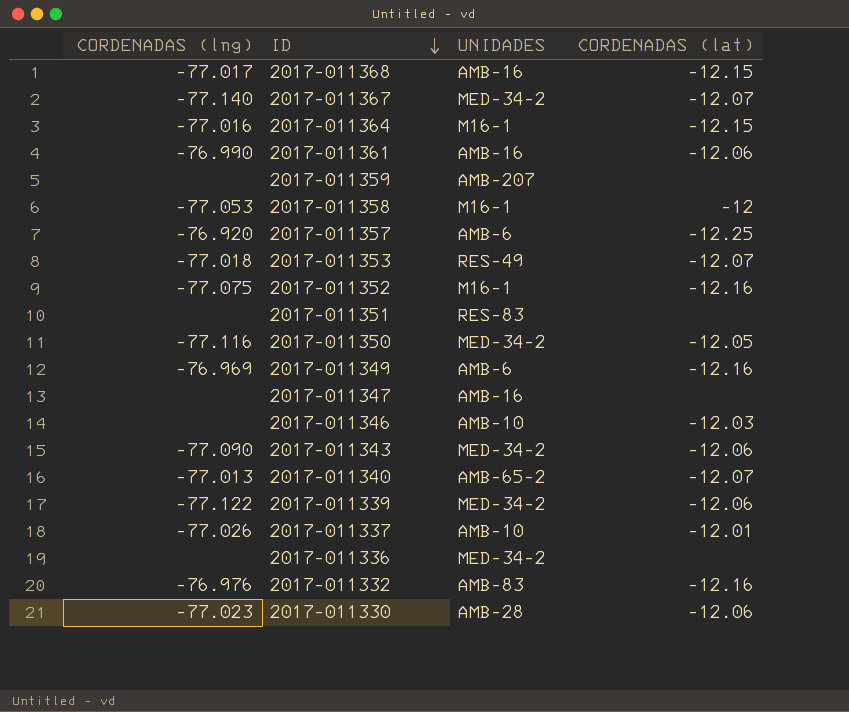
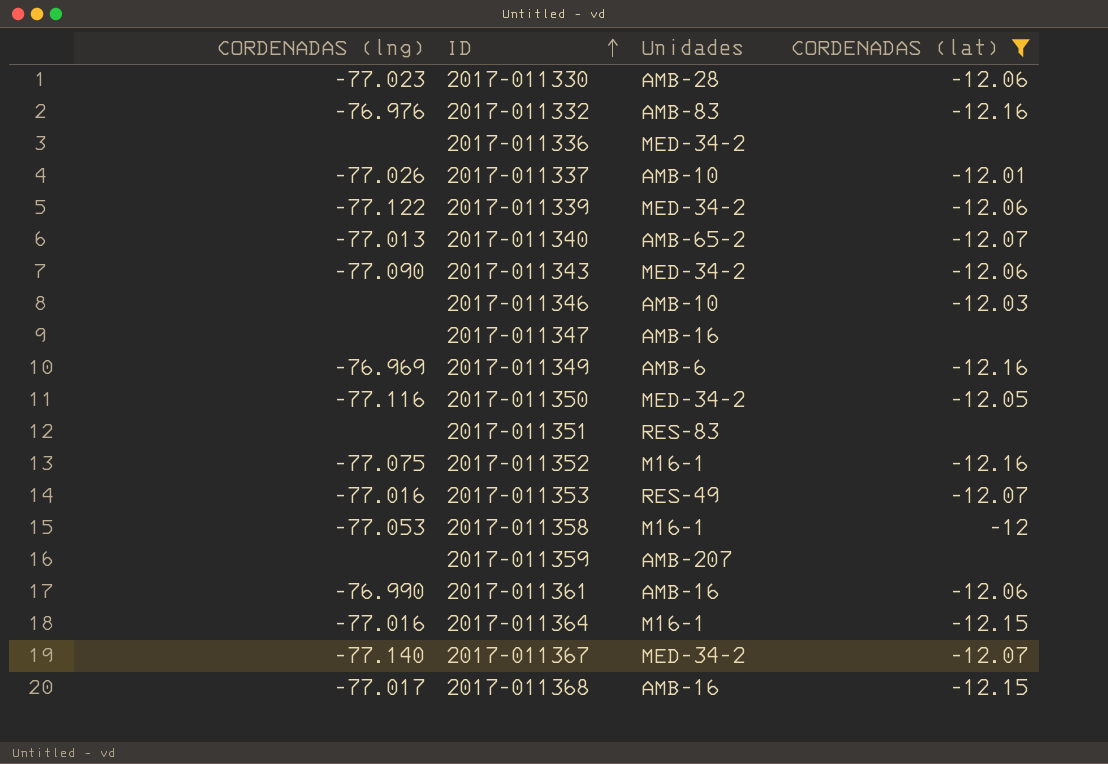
filter: none -> CORDENADAS (lat) != -12.25
row order: ID descending -> ID ascending
column name: UNIDADES -> Unidades
2017-011353 | CORDENADAS (lng): -77.018 -> -77.016

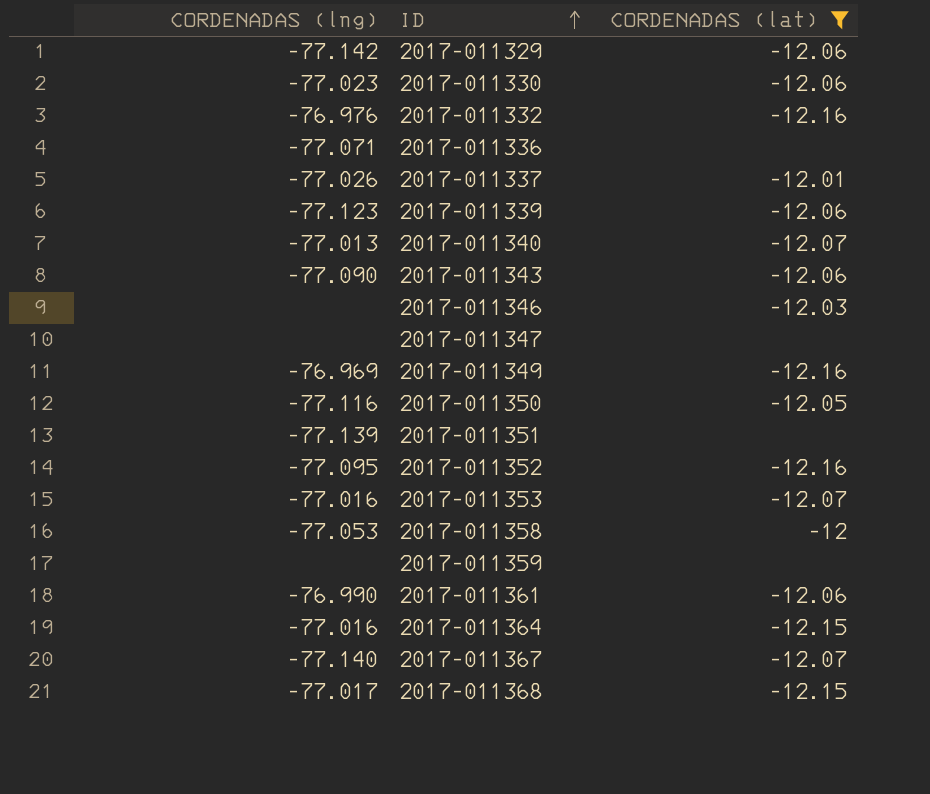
column Unidades | position: 3 -> none
row 2017-011329: none -> -77.142 | -12.06
2017-011336 | CORDENADAS (lng): none -> -77.071
2017-011339 | CORDENADAS (lng): -77.122 -> -77.123
2017-011351 | CORDENADAS (lng): none -> -77.139
2017-011352 | CORDENADAS (lng): -77.075 -> -77.095

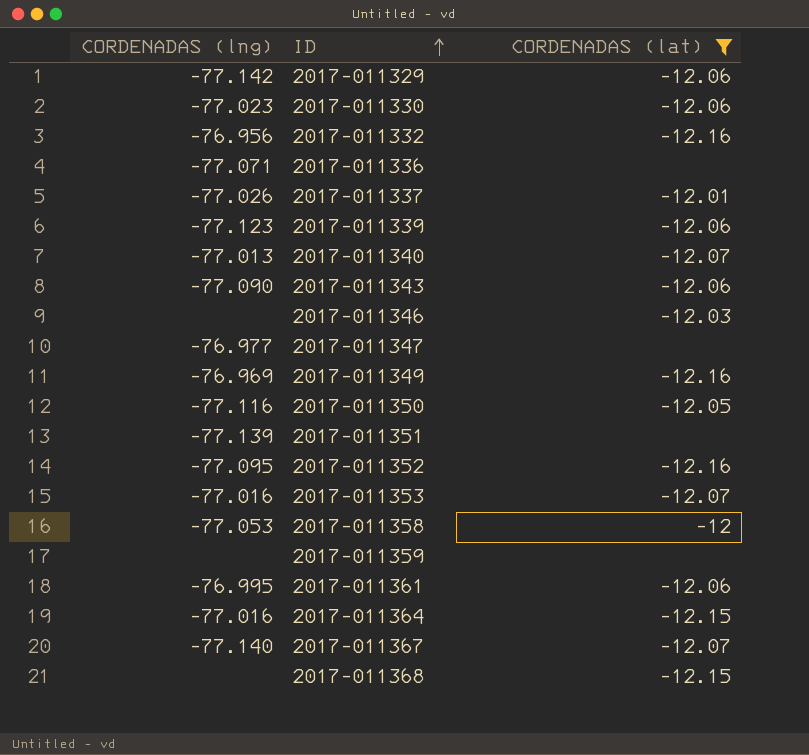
2017-011332 | CORDENADAS (lng): -76.976 -> -76.956
2017-011347 | CORDENADAS (lng): none -> -76.977
2017-011361 | CORDENADAS (lng): -76.990 -> -76.995
2017-011368 | CORDENADAS (lng): -77.017 -> none

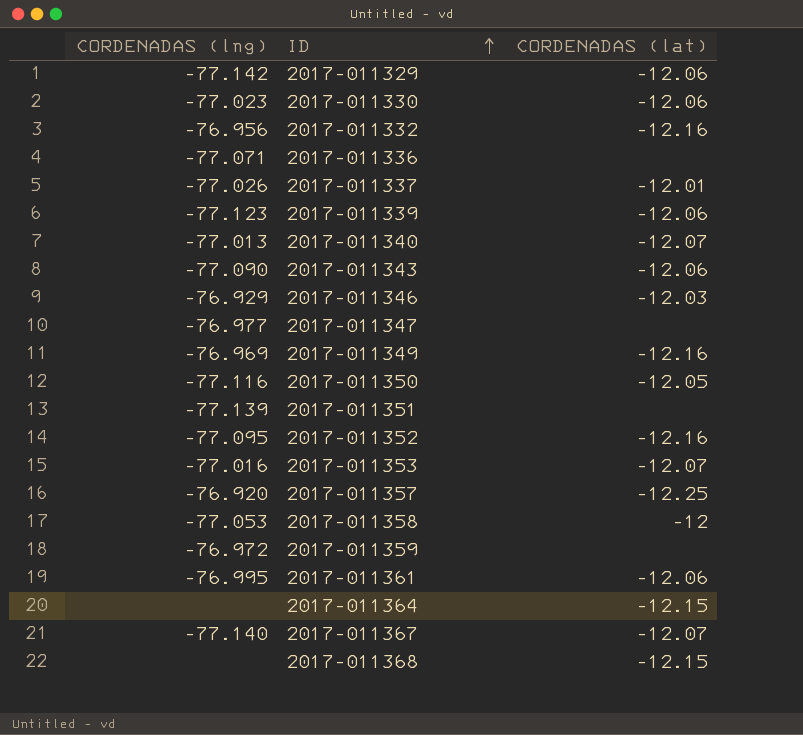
filter: CORDENADAS (lat) != -12.25 -> none
2017-011346 | CORDENADAS (lng): none -> -76.929
2017-011359 | CORDENADAS (lng): none -> -76.972
2017-011364 | CORDENADAS (lng): -77.016 -> none

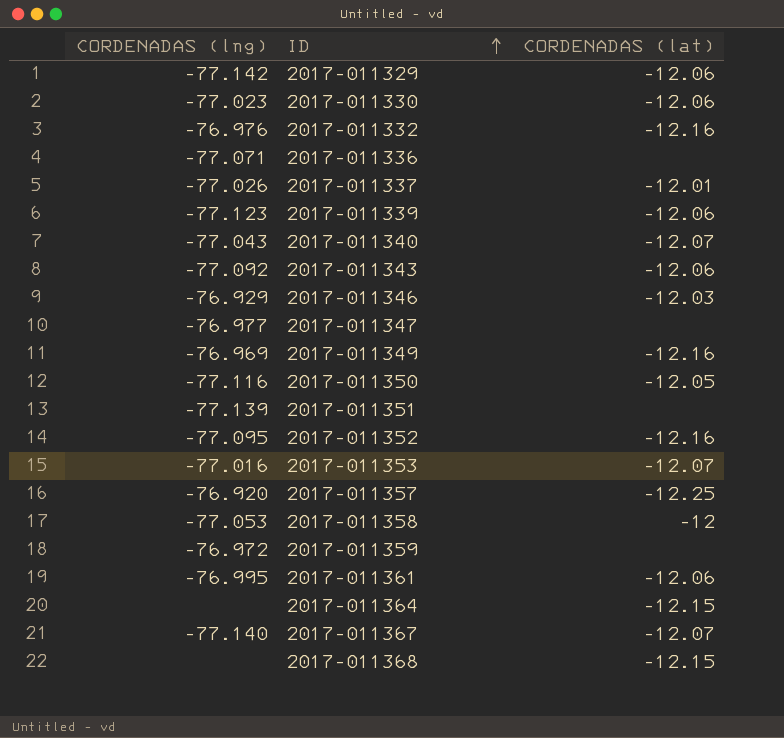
2017-011332 | CORDENADAS (lng): -76.956 -> -76.976
2017-011340 | CORDENADAS (lng): -77.013 -> -77.043
2017-011343 | CORDENADAS (lng): -77.090 -> -77.092

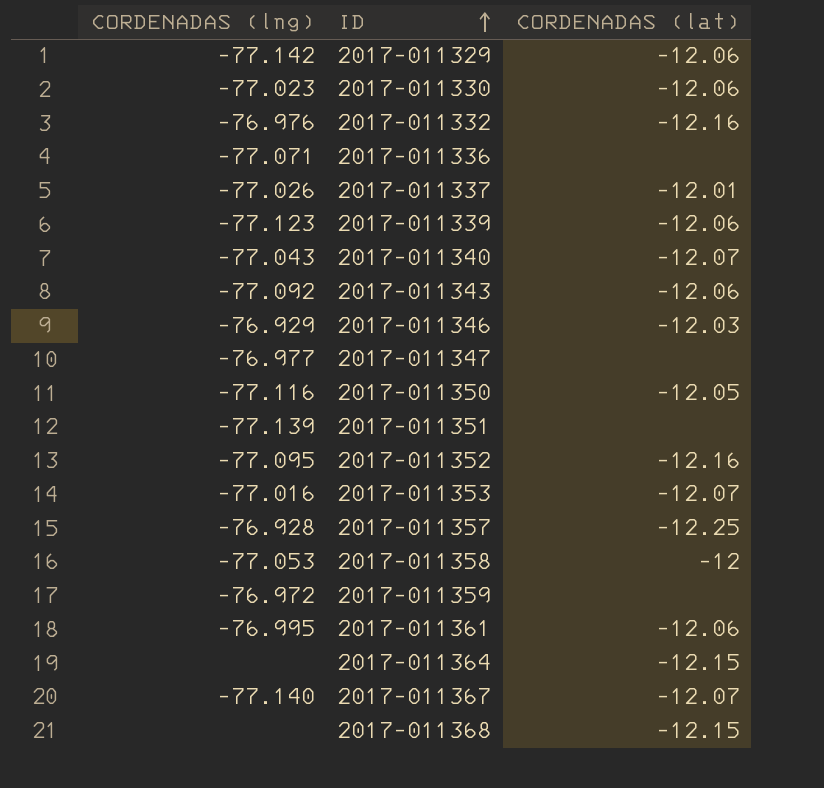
row 2017-011349: -76.969 | -12.16 -> none
2017-011357 | CORDENADAS (lng): -76.920 -> -76.928

